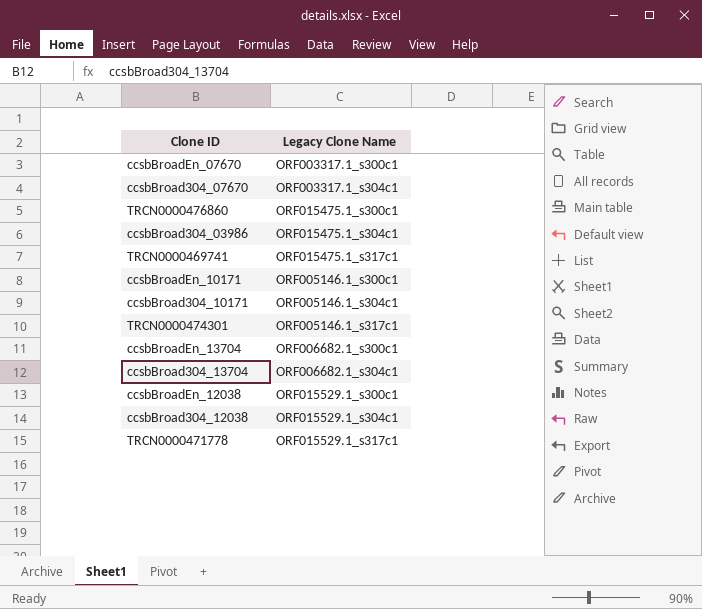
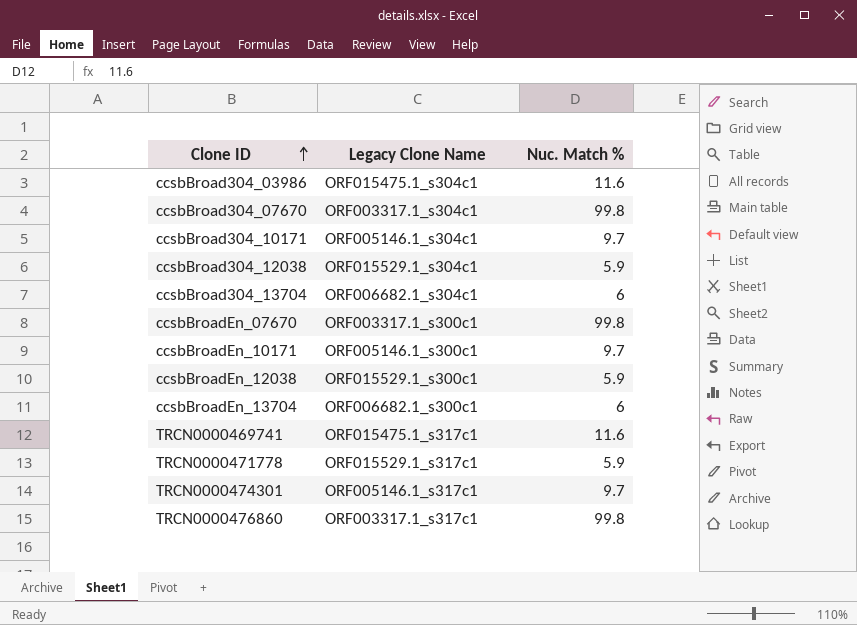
row order: none -> Clone ID ascending
column Nuc. Match % | position: none -> 3
TRCN0000476860 | Legacy Clone Name: ORF015475.1_s300c1 -> ORF003317.1_s317c1

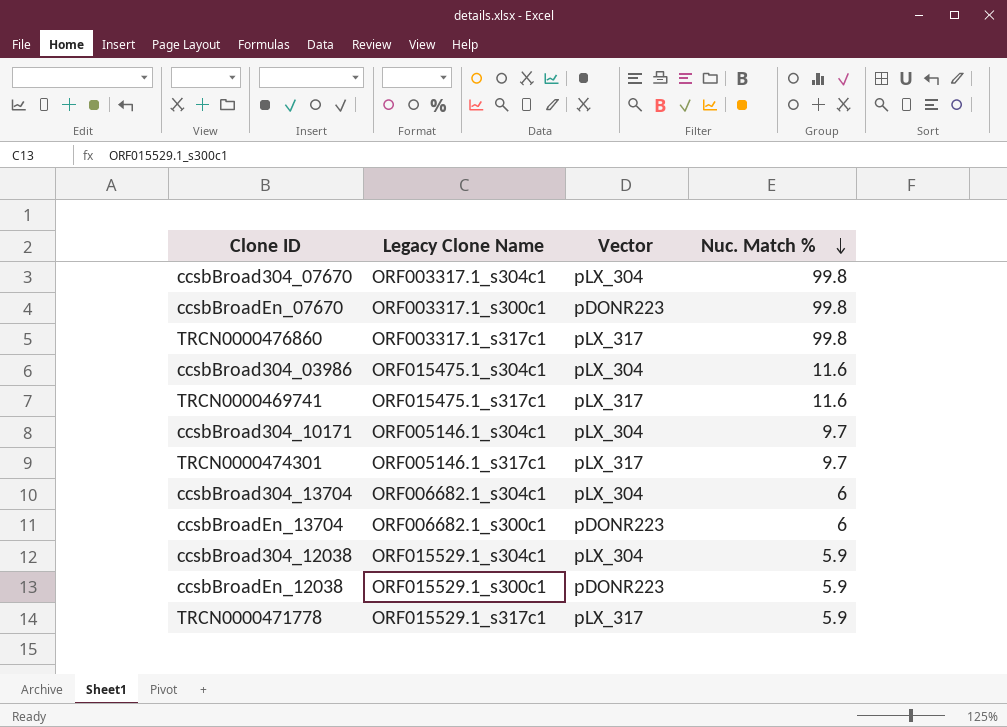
row order: Clone ID ascending -> Nuc. Match % descending
column Vector | position: none -> 3
row ccsbBroadEn_10171: ORF005146.1_s300c1 | 9.7 -> none

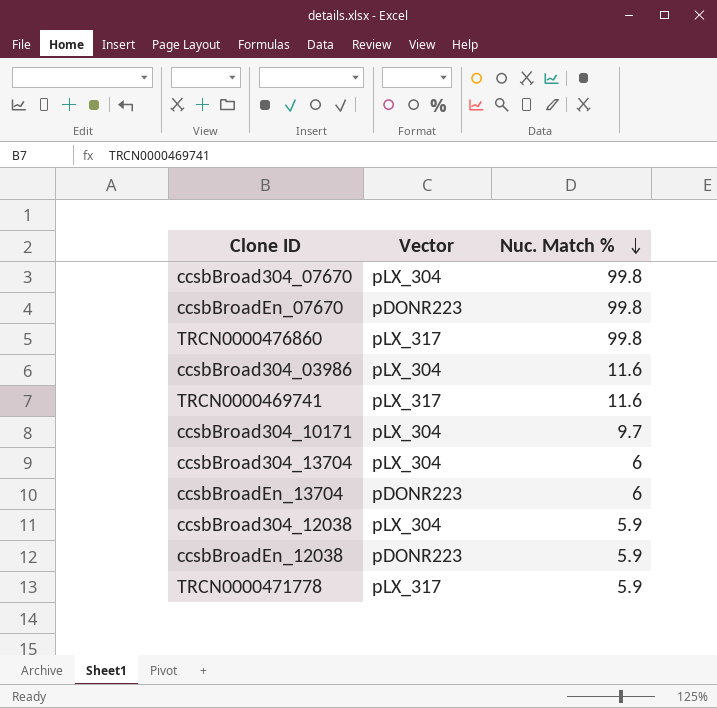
column Legacy Clone Name | position: 2 -> none
row TRCN0000474301: ORF005146.1_s317c1 | pLX_317 | 9.7 -> none

